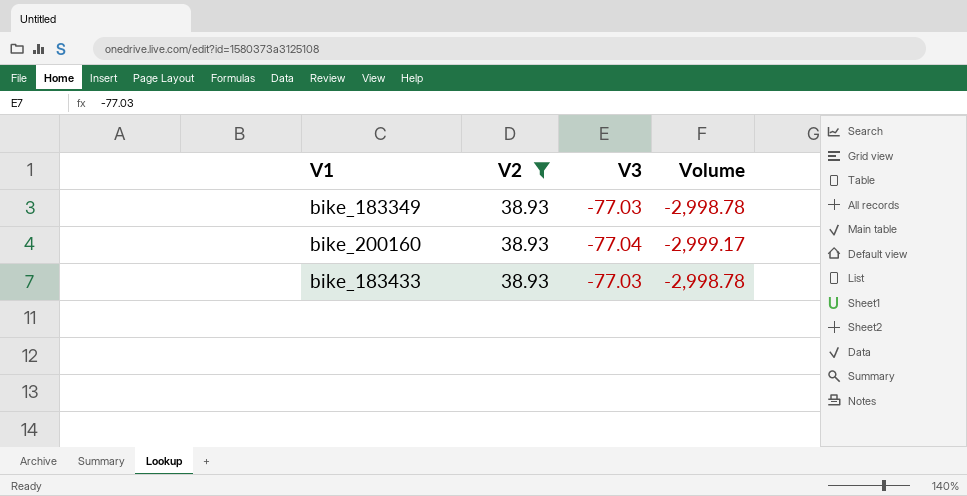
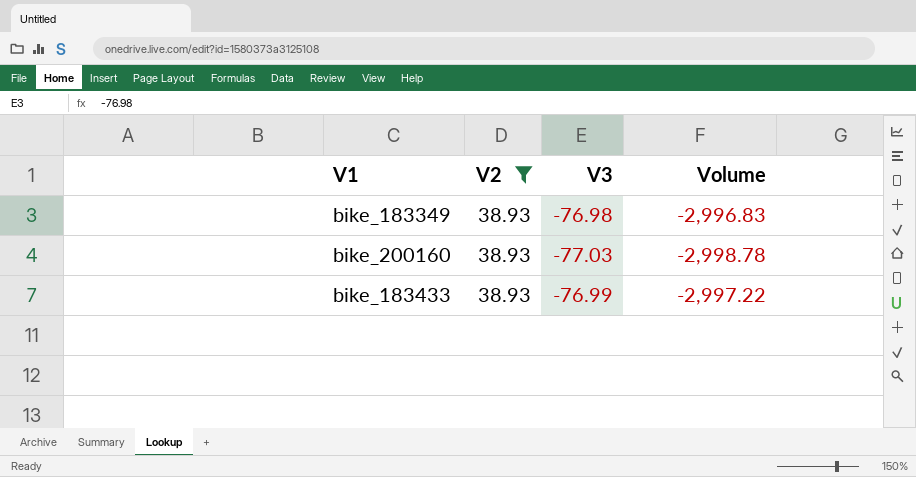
bike_183349 | V3: -77.03 -> -76.98
bike_183349 | Volume: -2,998.78 -> -2,996.83
bike_200160 | V3: -77.04 -> -77.03
bike_200160 | Volume: -2,999.17 -> -2,998.78
bike_183433 | V3: -77.03 -> -76.99
bike_183433 | Volume: -2,998.78 -> -2,997.22

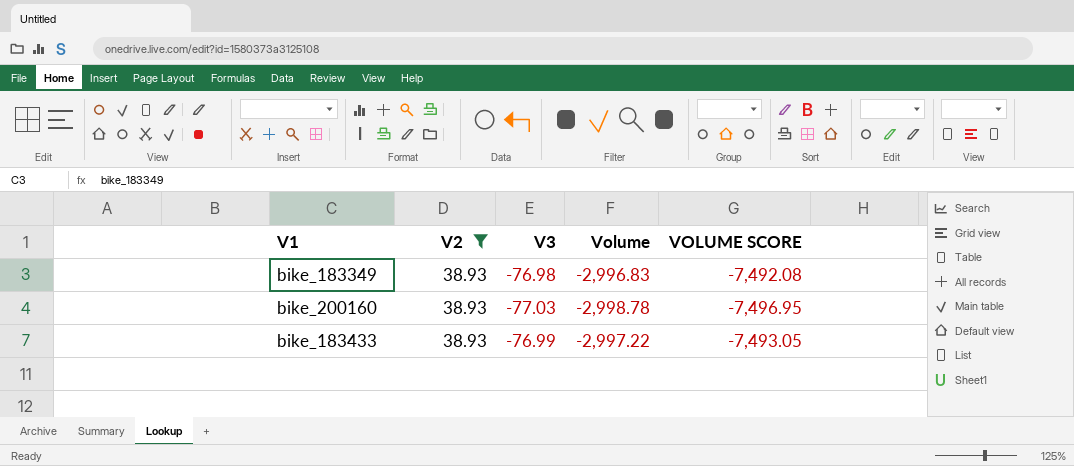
column VOLUME SCORE | formula: none -> [Volume] * 2.5

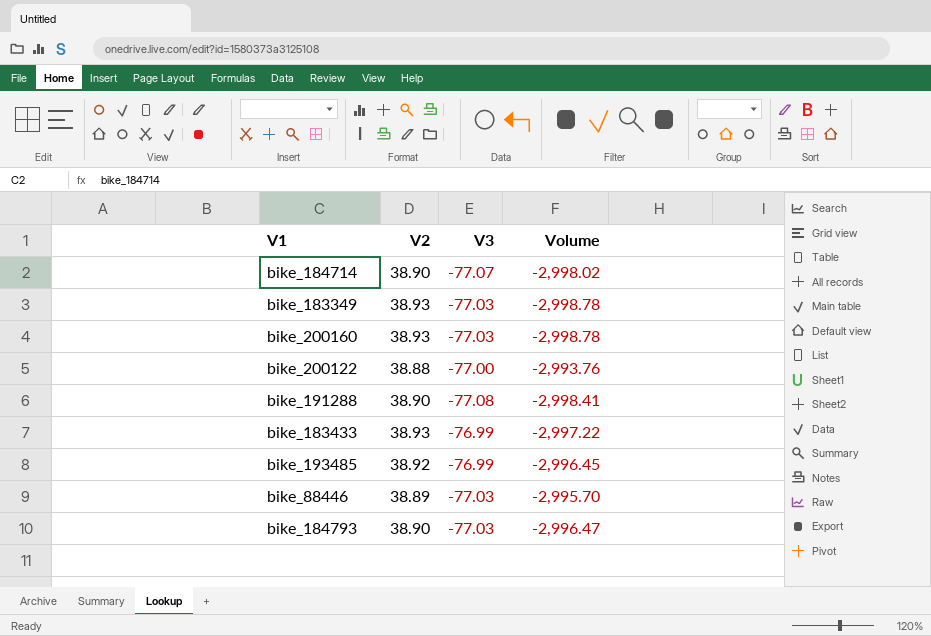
filter: V2 = 38.93 -> none
column VOLUME SCORE | formula: [Volume] * 2.5 -> none
bike_183349 | V3: -76.98 -> -77.03
bike_183349 | Volume: -2,996.83 -> -2,998.78

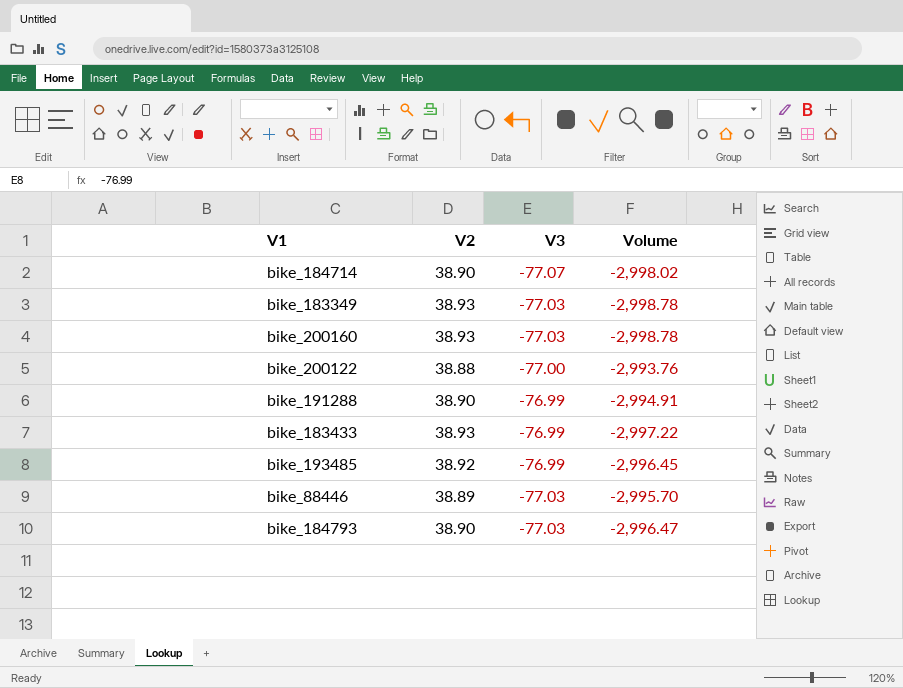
bike_191288 | V3: -77.08 -> -76.99
bike_191288 | Volume: -2,998.41 -> -2,994.91

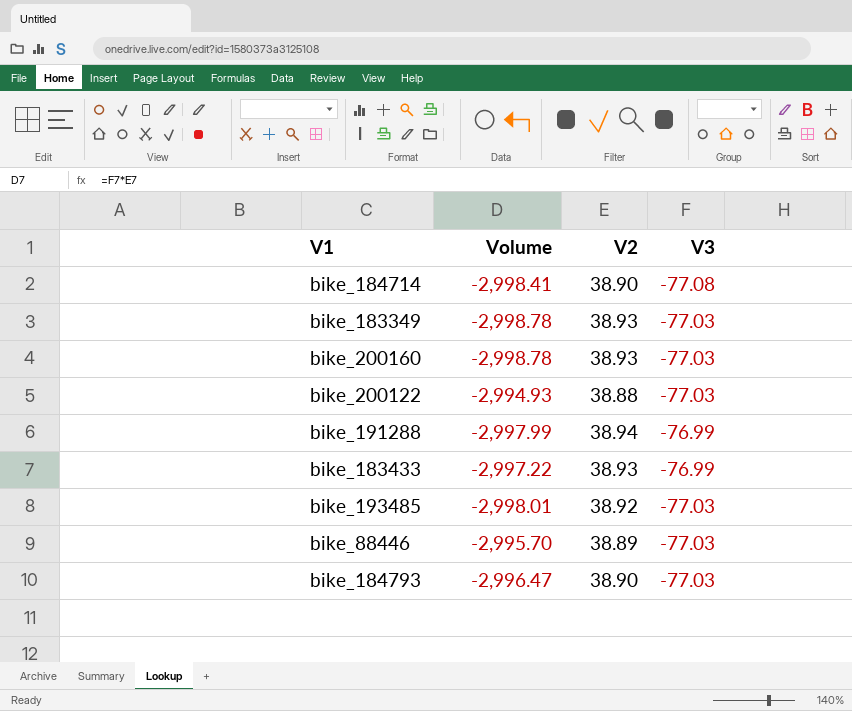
column Volume | position: 4 -> 2
bike_184714 | Volume: -2,998.02 -> -2,998.41
bike_184714 | V3: -77.07 -> -77.08
bike_200122 | Volume: -2,993.76 -> -2,994.93
bike_200122 | V3: -77.00 -> -77.03
bike_191288 | Volume: -2,994.91 -> -2,997.99
bike_191288 | V2: 38.90 -> 38.94
bike_193485 | Volume: -2,996.45 -> -2,998.01
bike_193485 | V3: -76.99 -> -77.03

